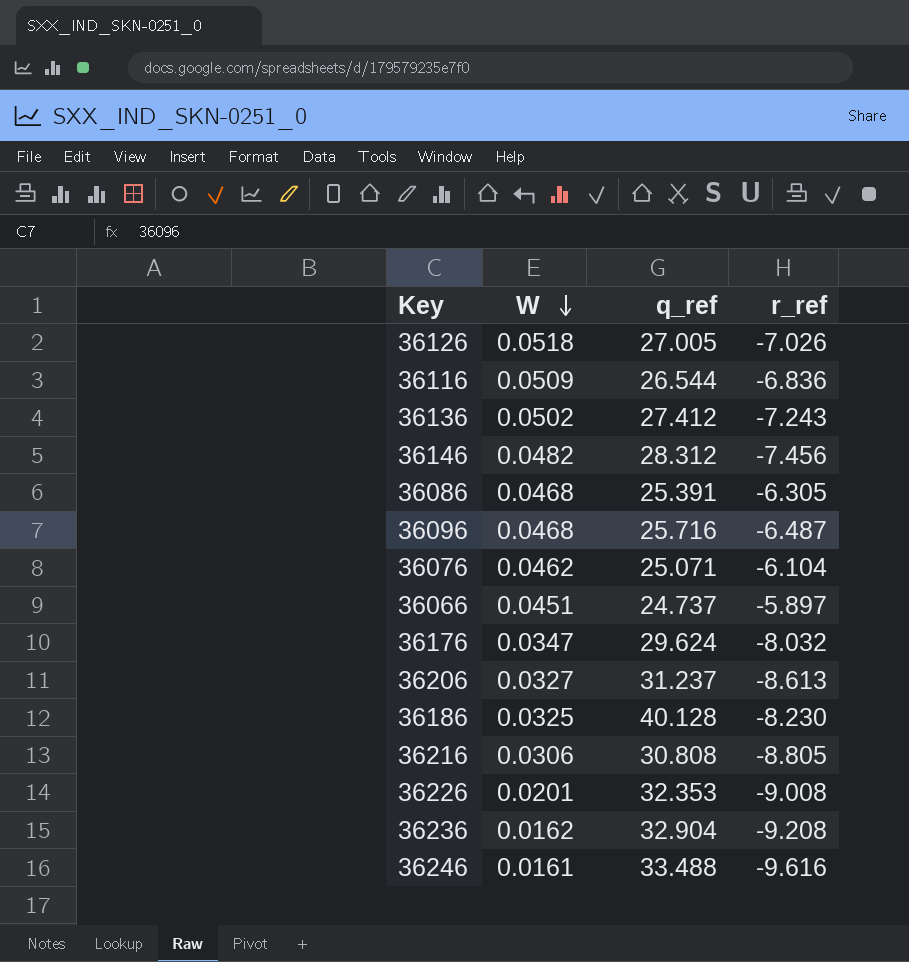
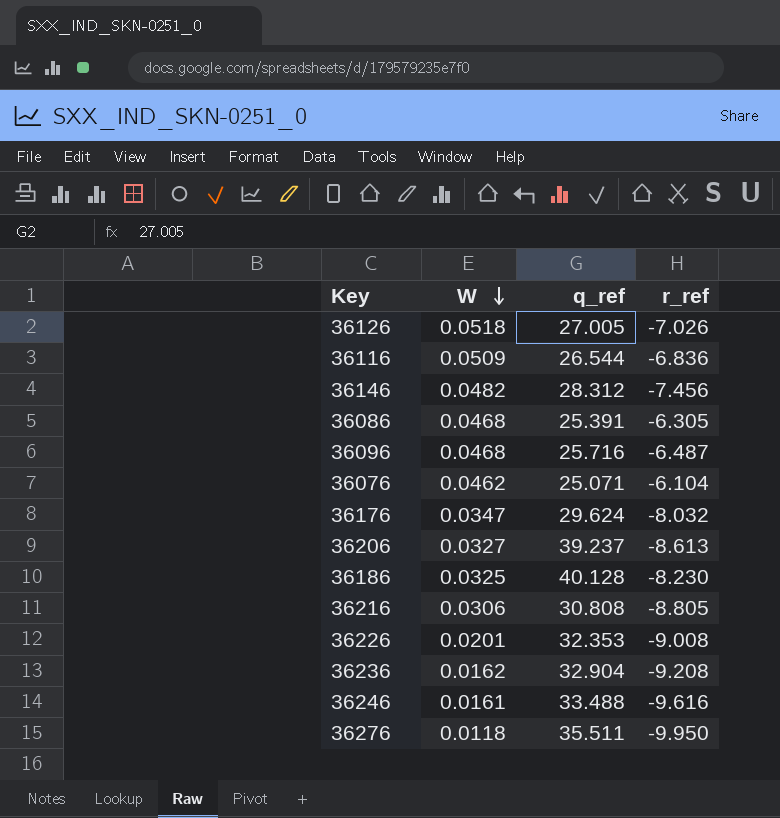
row 36136: 0.0502 | 27.412 | -7.243 -> none
row 36066: 0.0451 | 24.737 | -5.897 -> none
36206 | q_ref: 31.237 -> 39.237
row 36276: none -> 0.0118 | 35.511 | -9.950

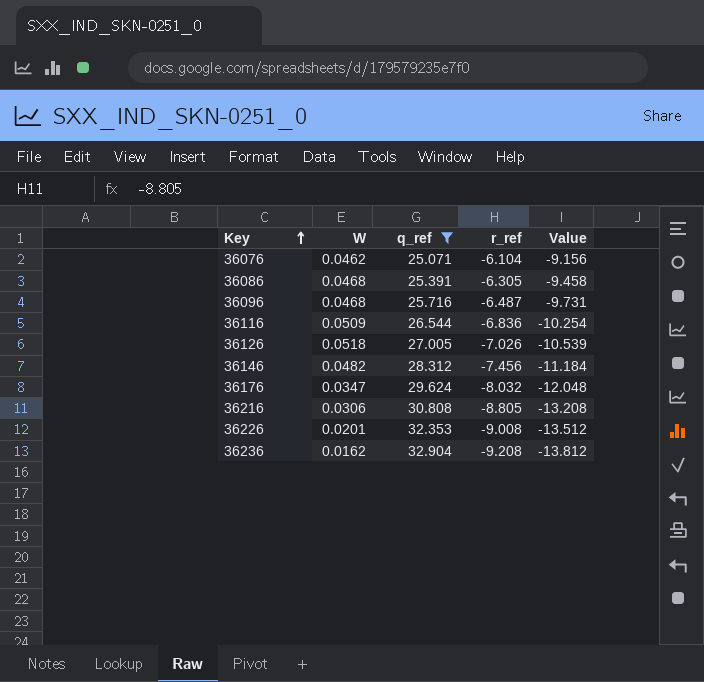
filter: none -> q_ref <= 32.904
row order: W descending -> Key ascending
column Value | formula: none -> [r_ref] * 1.5

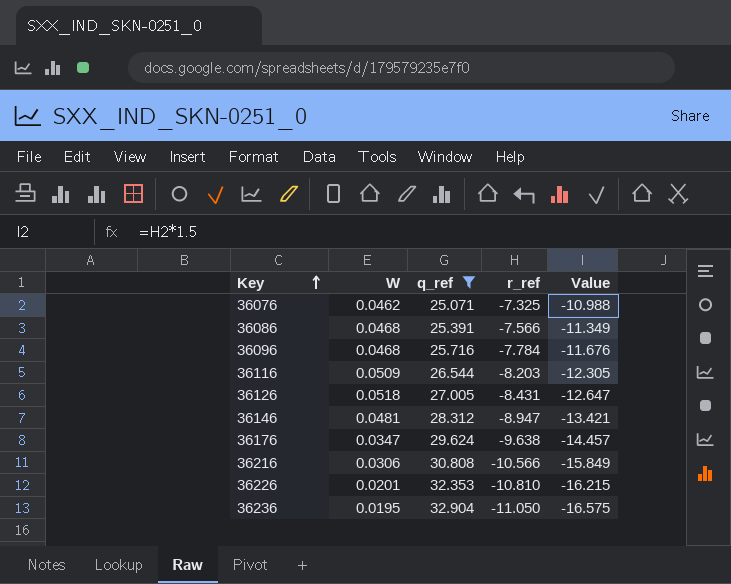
36076 | r_ref: -6.104 -> -7.325
36076 | Value: -9.156 -> -10.988
36086 | r_ref: -6.305 -> -7.566
36086 | Value: -9.458 -> -11.349
36096 | r_ref: -6.487 -> -7.784
36096 | Value: -9.731 -> -11.676
36116 | r_ref: -6.836 -> -8.203
36116 | Value: -10.254 -> -12.305
36126 | r_ref: -7.026 -> -8.431
36126 | Value: -10.539 -> -12.647
36146 | W: 0.0482 -> 0.0481
36146 | r_ref: -7.456 -> -8.947
36146 | Value: -11.184 -> -13.421
36176 | r_ref: -8.032 -> -9.638
36176 | Value: -12.048 -> -14.457
36216 | r_ref: -8.805 -> -10.566
36216 | Value: -13.208 -> -15.849
36226 | r_ref: -9.008 -> -10.810
36226 | Value: -13.512 -> -16.215
36236 | W: 0.0162 -> 0.0195
36236 | r_ref: -9.208 -> -11.050
36236 | Value: -13.812 -> -16.575

